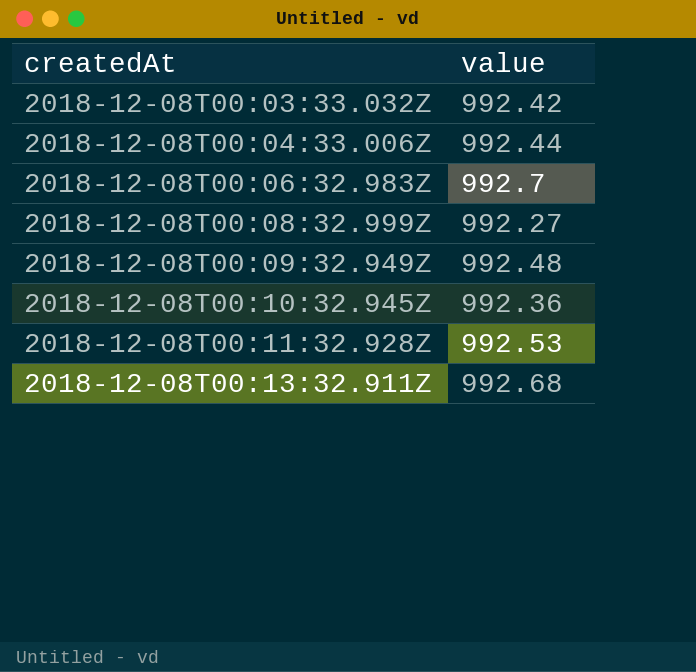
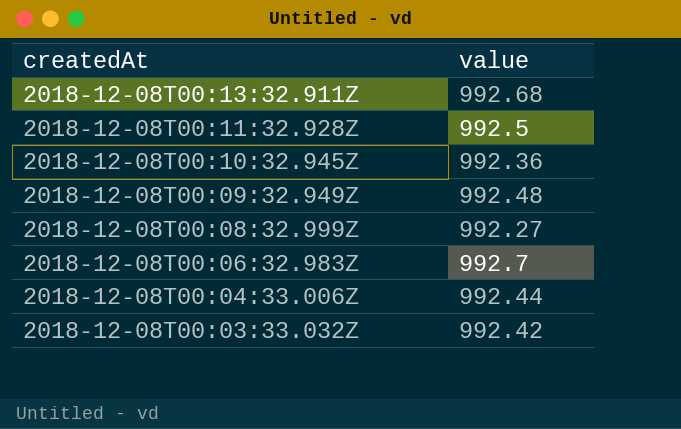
row order: createdAt ascending -> createdAt descending
2018-12-08T00:11:32.928Z | value: 992.53 -> 992.5

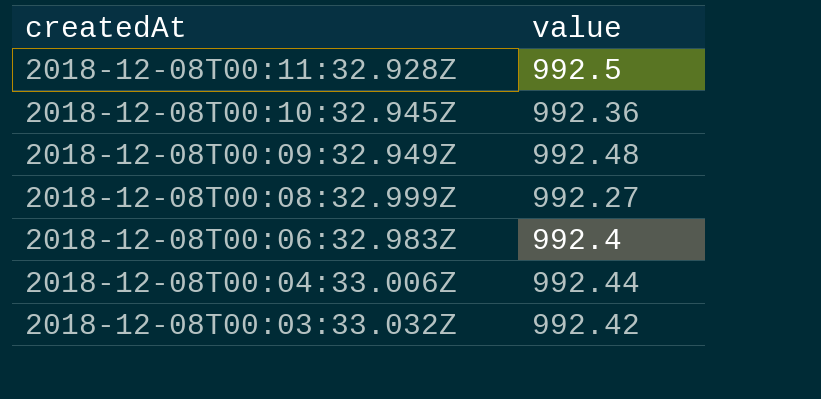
row 2018-12-08T00:13:32.911Z: 992.68 -> none
2018-12-08T00:06:32.983Z | value: 992.7 -> 992.4

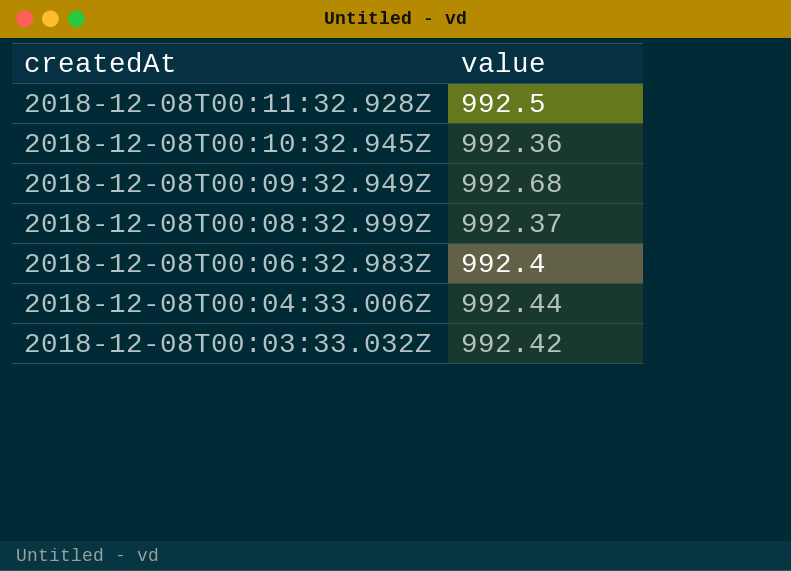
2018-12-08T00:09:32.949Z | value: 992.48 -> 992.68
2018-12-08T00:08:32.999Z | value: 992.27 -> 992.37

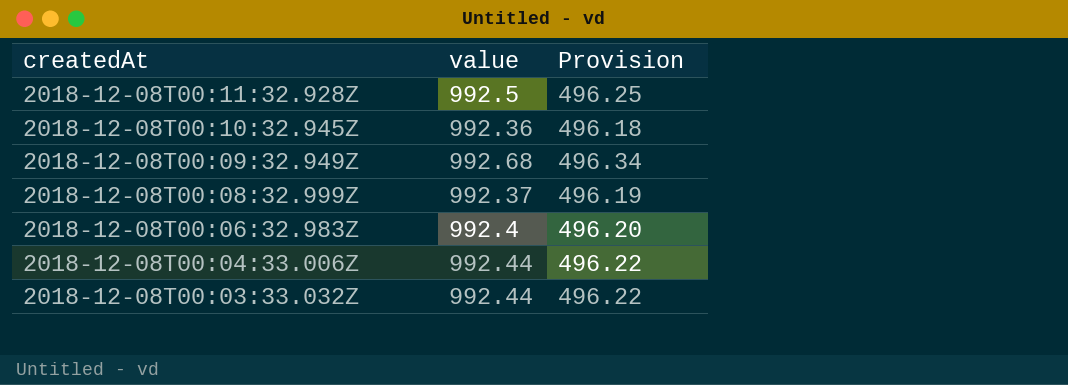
column Provision | formula: none -> [value] * 0.5
2018-12-08T00:03:33.032Z | value: 992.42 -> 992.44

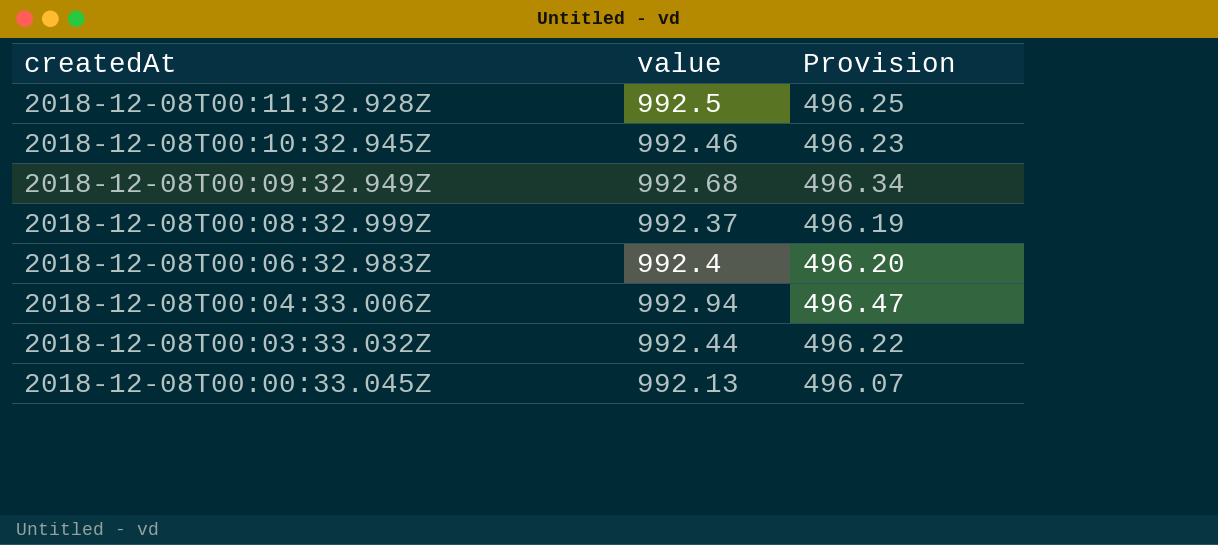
2018-12-08T00:10:32.945Z | value: 992.36 -> 992.46
2018-12-08T00:10:32.945Z | Provision: 496.18 -> 496.23
2018-12-08T00:04:33.006Z | value: 992.44 -> 992.94
2018-12-08T00:04:33.006Z | Provision: 496.22 -> 496.47
row 2018-12-08T00:00:33.045Z: none -> 992.13 | 496.07

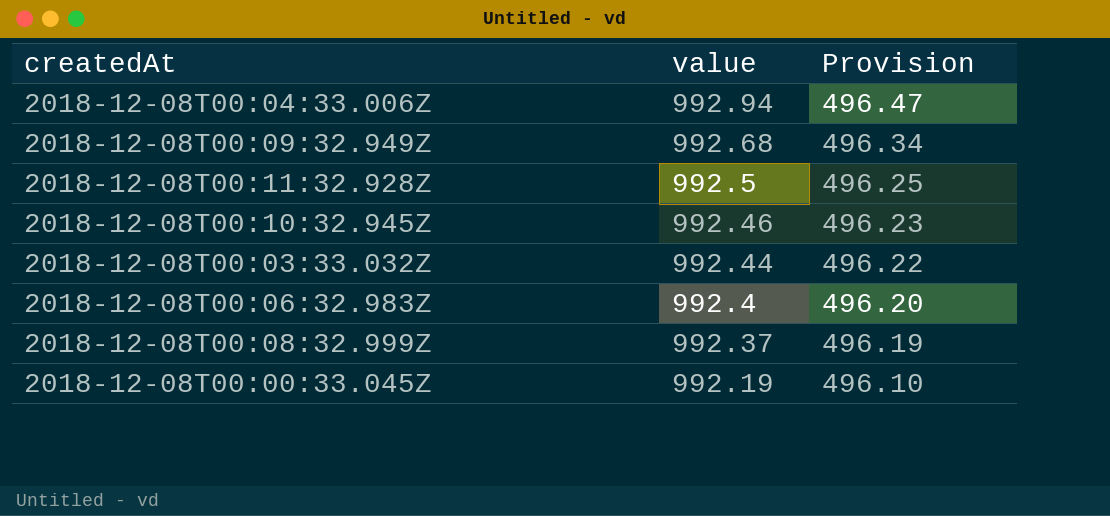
row order: createdAt descending -> value descending
2018-12-08T00:00:33.045Z | value: 992.13 -> 992.19
2018-12-08T00:00:33.045Z | Provision: 496.07 -> 496.10

